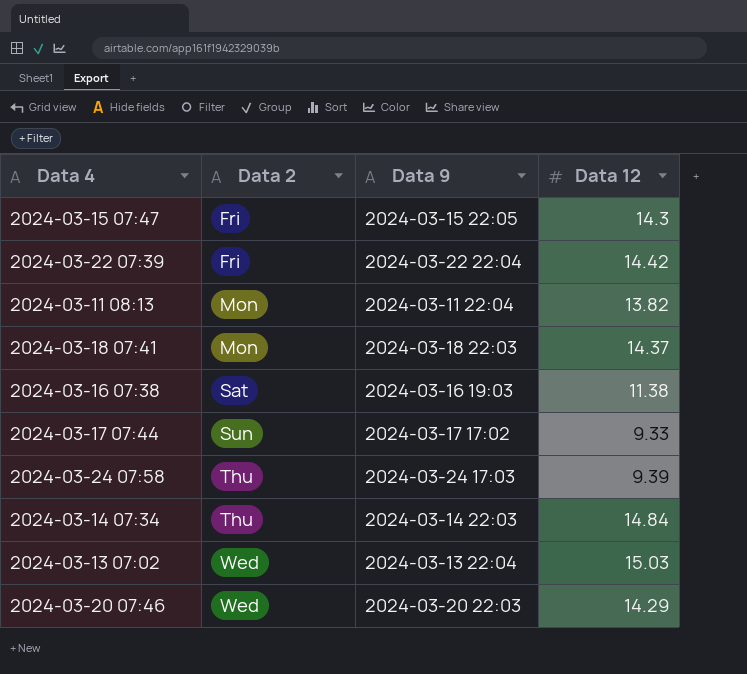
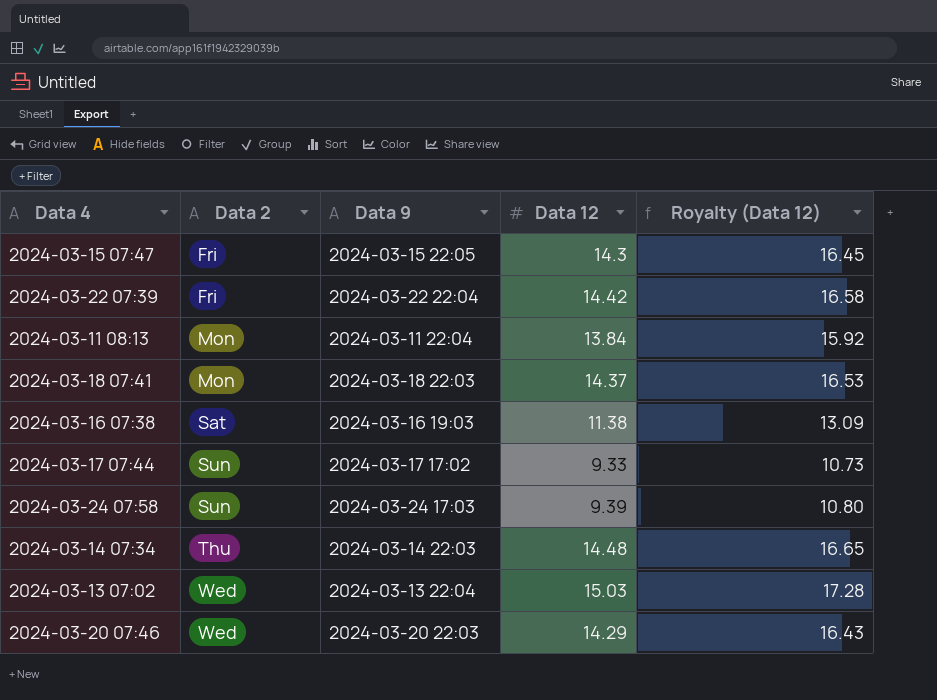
column Royalty (Data 12) | formula: none -> [Data 12] * 1.15
2024-03-11 08:13 | Data 12: 13.82 -> 13.84
2024-03-24 07:58 | Data 2: Thu -> Sun
2024-03-14 07:34 | Data 12: 14.84 -> 14.48

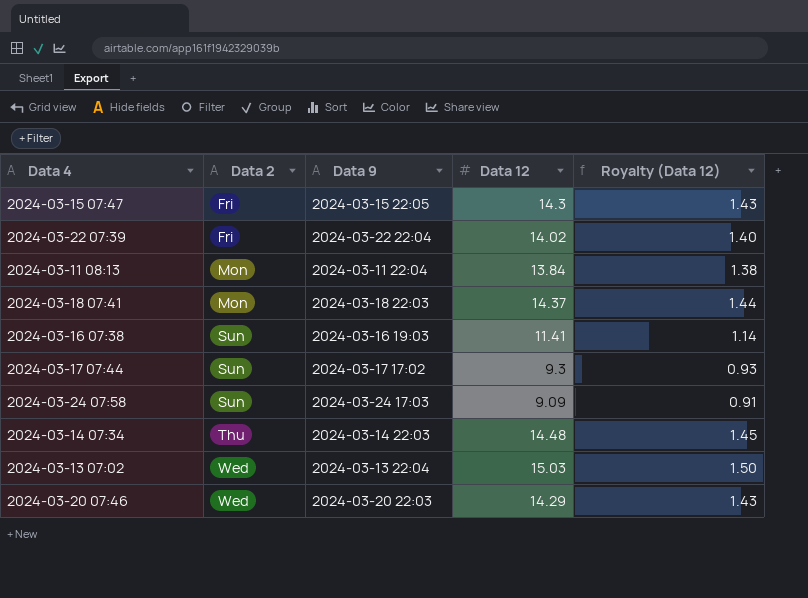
column Royalty (Data 12) | formula: [Data 12] * 1.15 -> [Data 12] * 0.1
2024-03-22 07:39 | Data 12: 14.42 -> 14.02
2024-03-16 07:38 | Data 2: Sat -> Sun
2024-03-16 07:38 | Data 12: 11.38 -> 11.41
2024-03-17 07:44 | Data 12: 9.33 -> 9.3
2024-03-24 07:58 | Data 12: 9.39 -> 9.09

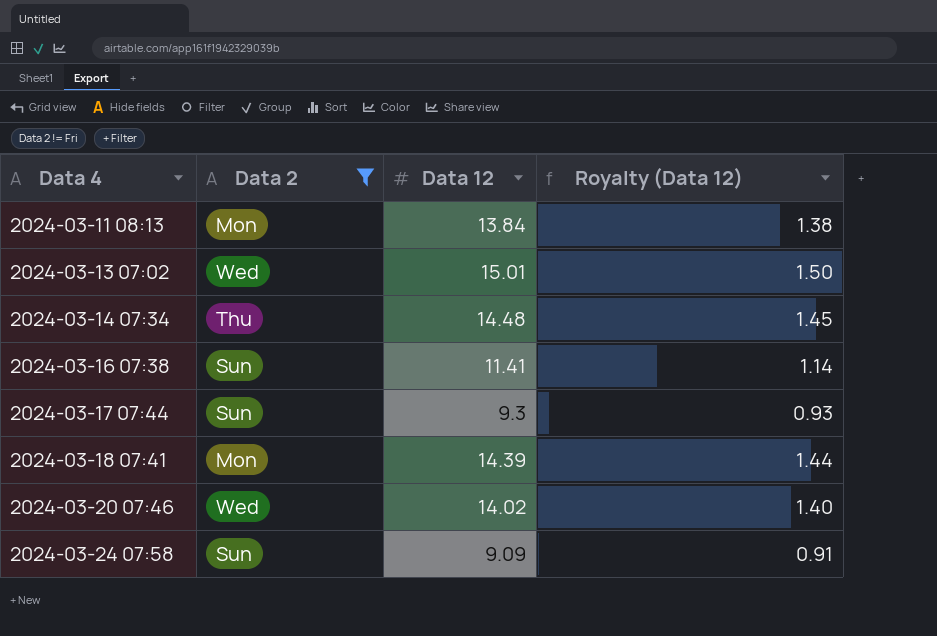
filter: none -> Data 2 != Fri
row order: Data 2 ascending -> Data 4 ascending
column Data 9 | position: 3 -> none
2024-03-13 07:02 | Data 12: 15.03 -> 15.01
2024-03-18 07:41 | Data 12: 14.37 -> 14.39
2024-03-20 07:46 | Data 12: 14.29 -> 14.02
2024-03-20 07:46 | Royalty (Data 12): 1.43 -> 1.40

